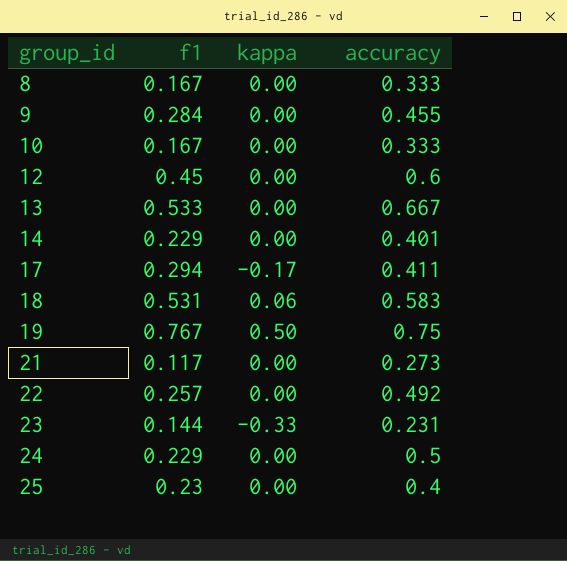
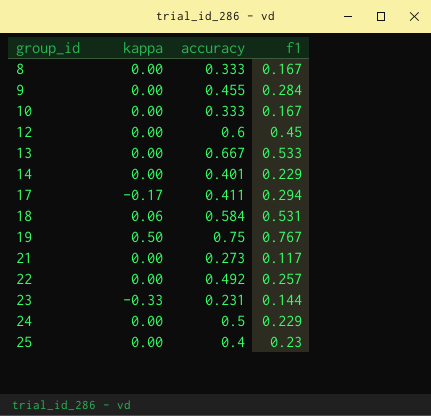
column f1 | position: 2 -> 4
18 | accuracy: 0.583 -> 0.584

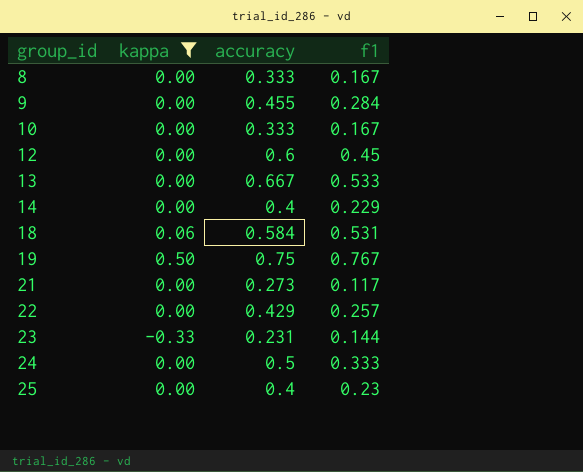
filter: none -> kappa != -0.17
14 | accuracy: 0.401 -> 0.4
22 | accuracy: 0.492 -> 0.429
24 | f1: 0.229 -> 0.333

